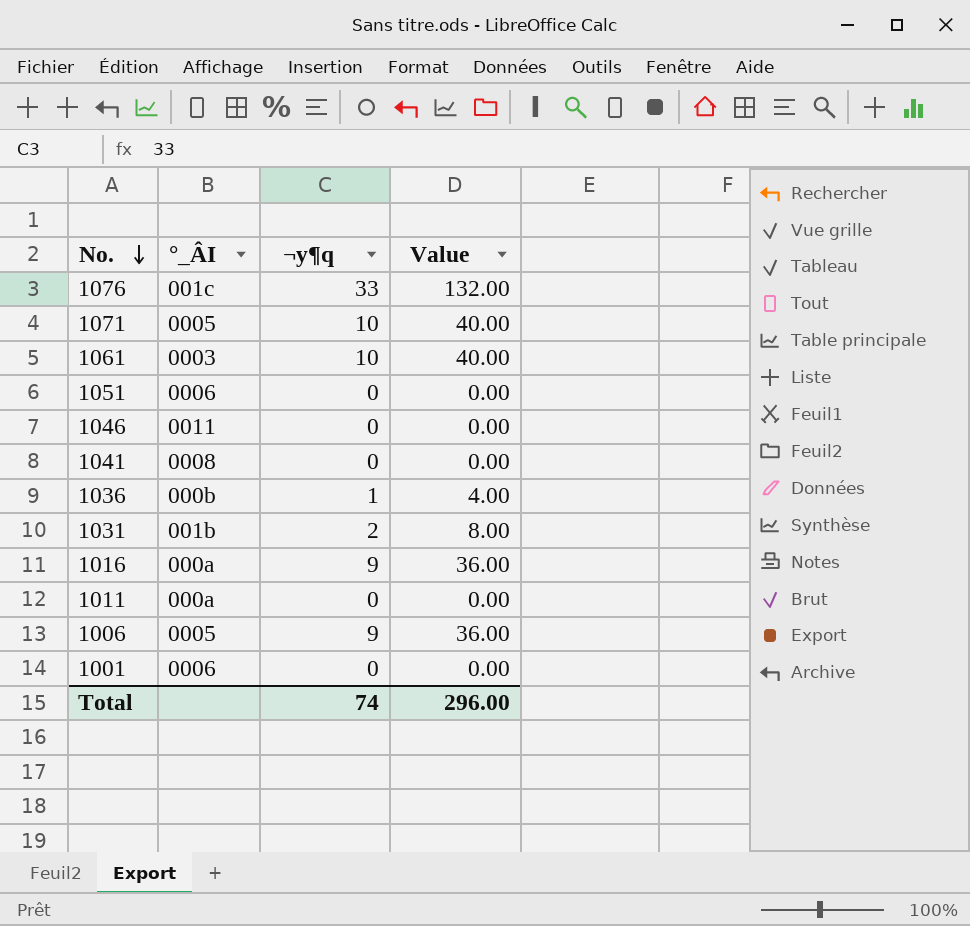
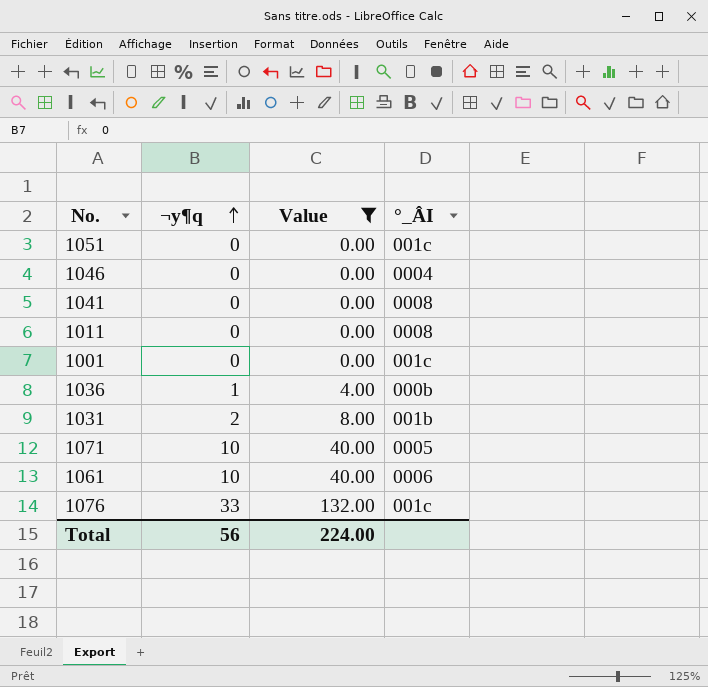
filter: none -> Value != 36.00
row order: No. descending -> ¬y¶q ascending
column °_ÂI | position: 2 -> 4
1051 | °_ÂI: 0006 -> 001c
1046 | °_ÂI: 0011 -> 0004
1011 | °_ÂI: 000a -> 0008
1001 | °_ÂI: 0006 -> 001c
1061 | °_ÂI: 0003 -> 0006
Total | ¬y¶q: 74 -> 56
Total | Value: 296.00 -> 224.00

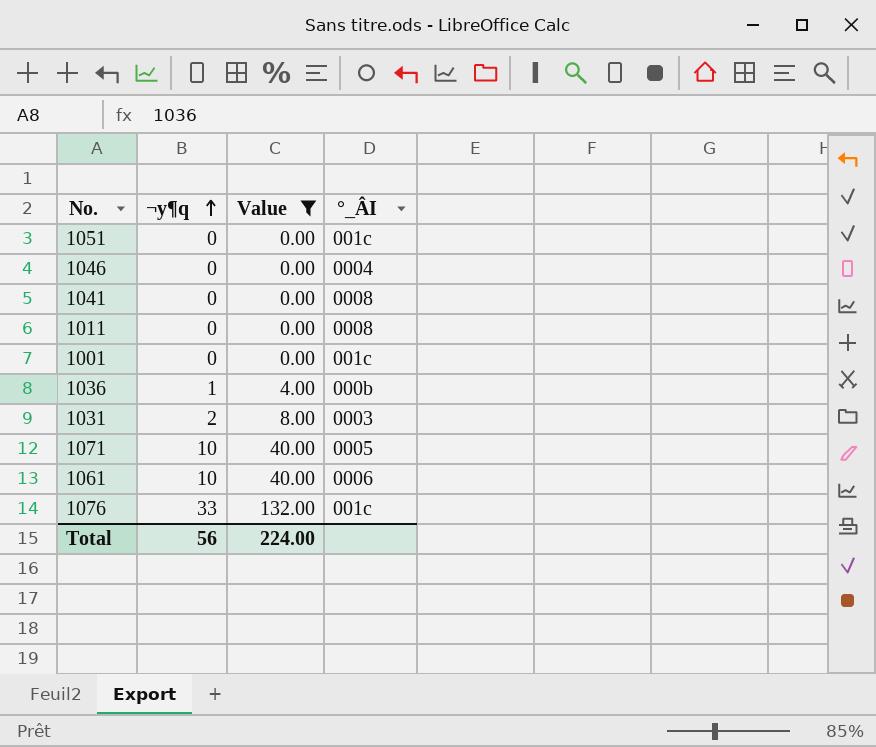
1031 | °_ÂI: 001b -> 0003

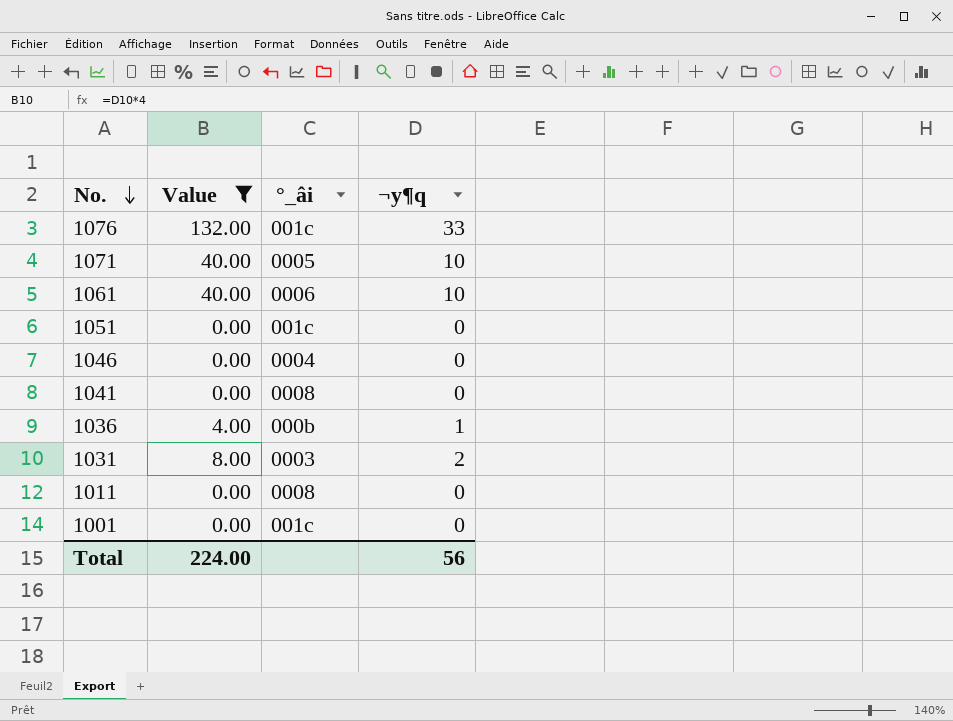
row order: ¬y¶q ascending -> No. descending
column name: °_ÂI -> °_âi
column ¬y¶q | position: 2 -> 4

